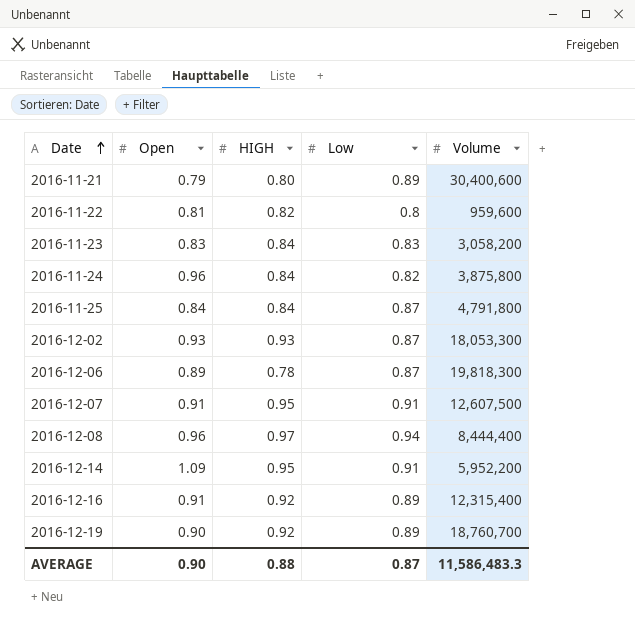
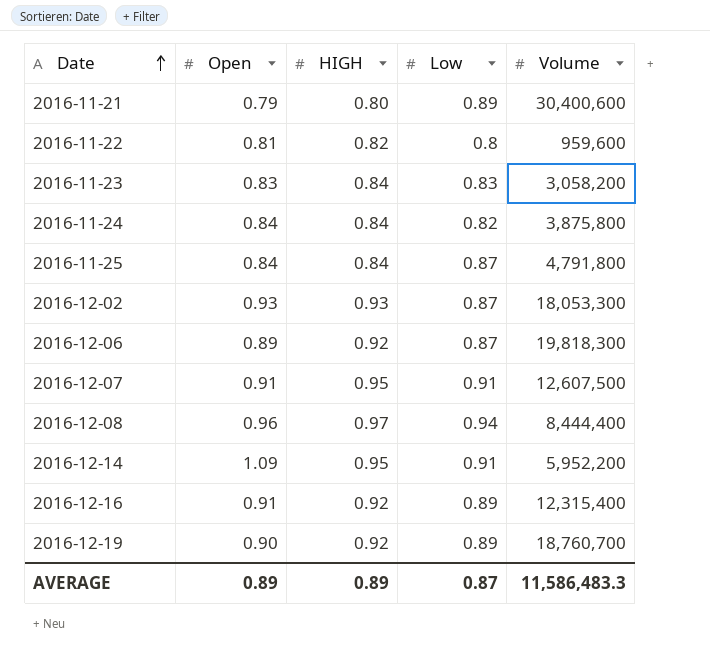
2016-11-24 | Open: 0.96 -> 0.84
2016-12-06 | HIGH: 0.78 -> 0.92
AVERAGE | Open: 0.90 -> 0.89
AVERAGE | HIGH: 0.88 -> 0.89

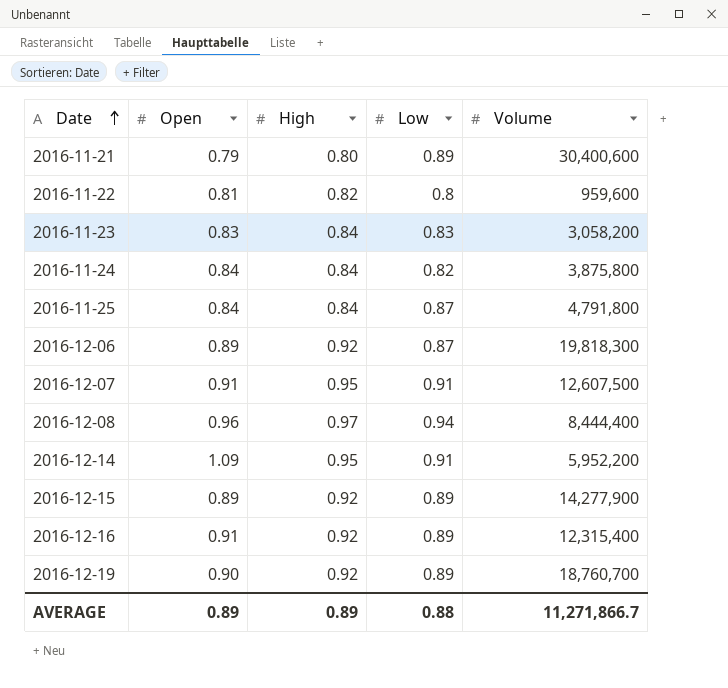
column name: HIGH -> High
row 2016-12-02: 0.93 | 0.93 | 0.87 | 18,053,300 -> none
row 2016-12-15: none -> 0.89 | 0.92 | 0.89 | 14,277,900
AVERAGE | Low: 0.87 -> 0.88
AVERAGE | Volume: 11,586,483.3 -> 11,271,866.7

